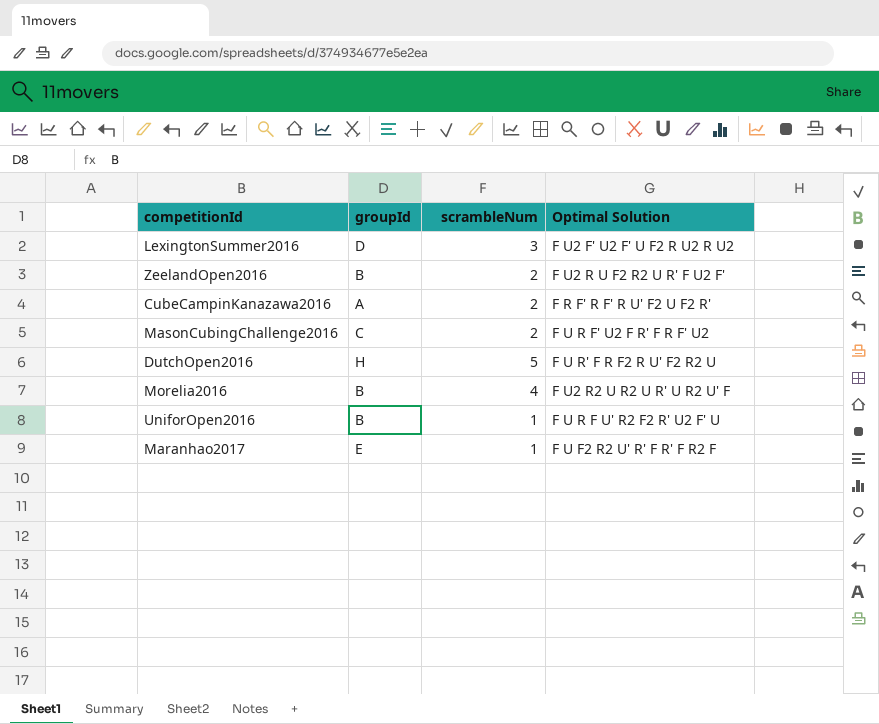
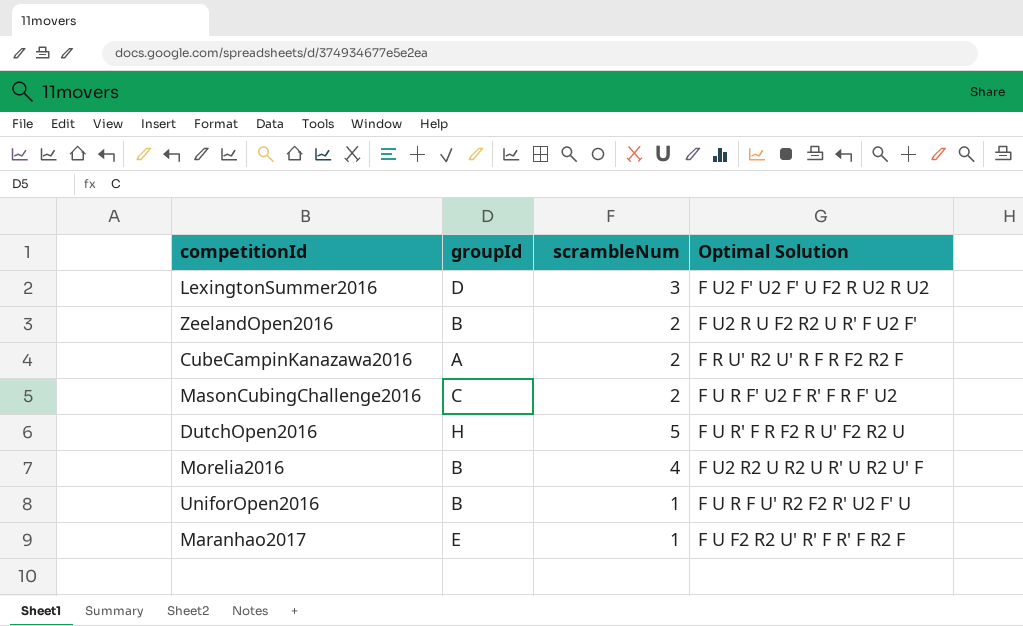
CubeCampinKanazawa2016 | Optimal Solution: F R F' R F' R U' F2 U F2 R' -> F R U' R2 U' R F R F2 R2 F

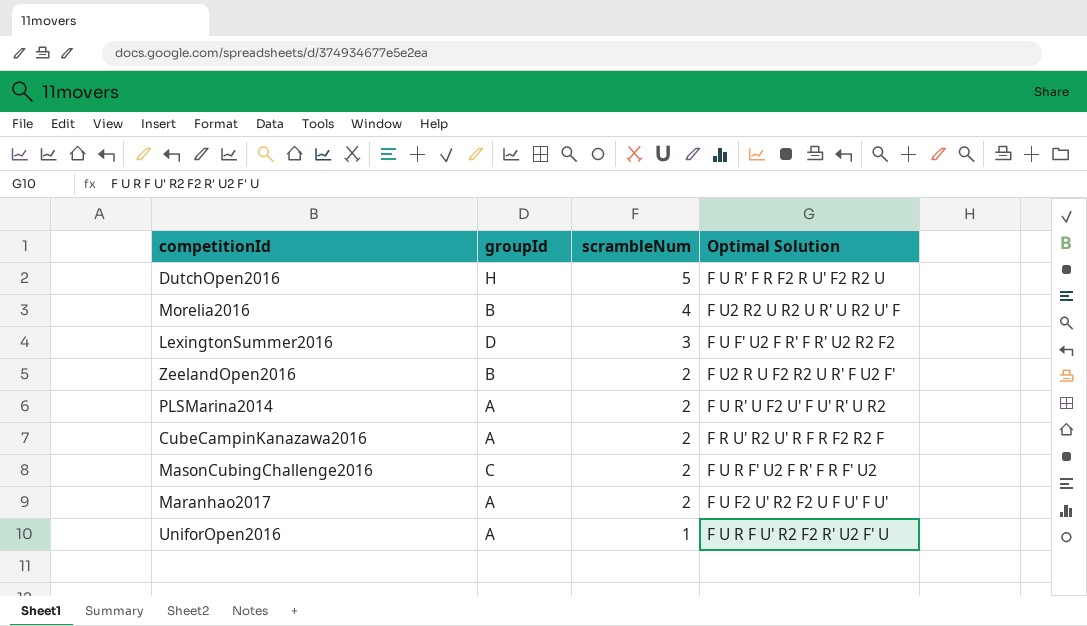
row order: none -> scrambleNum descending
LexingtonSummer2016 | Optimal Solution: F U2 F' U2 F' U F2 R U2 R U2 -> F U F' U2 F R' F R' U2 R2 F2
row PLSMarina2014: none -> A | 2 | F U R' U F2 U' F U' R' U R2
Maranhao2017 | groupId: E -> A
Maranhao2017 | scrambleNum: 1 -> 2
Maranhao2017 | Optimal Solution: F U F2 R2 U' R' F R' F R2 F -> F U F2 U' R2 F2 U F U' F U'
UniforOpen2016 | groupId: B -> A

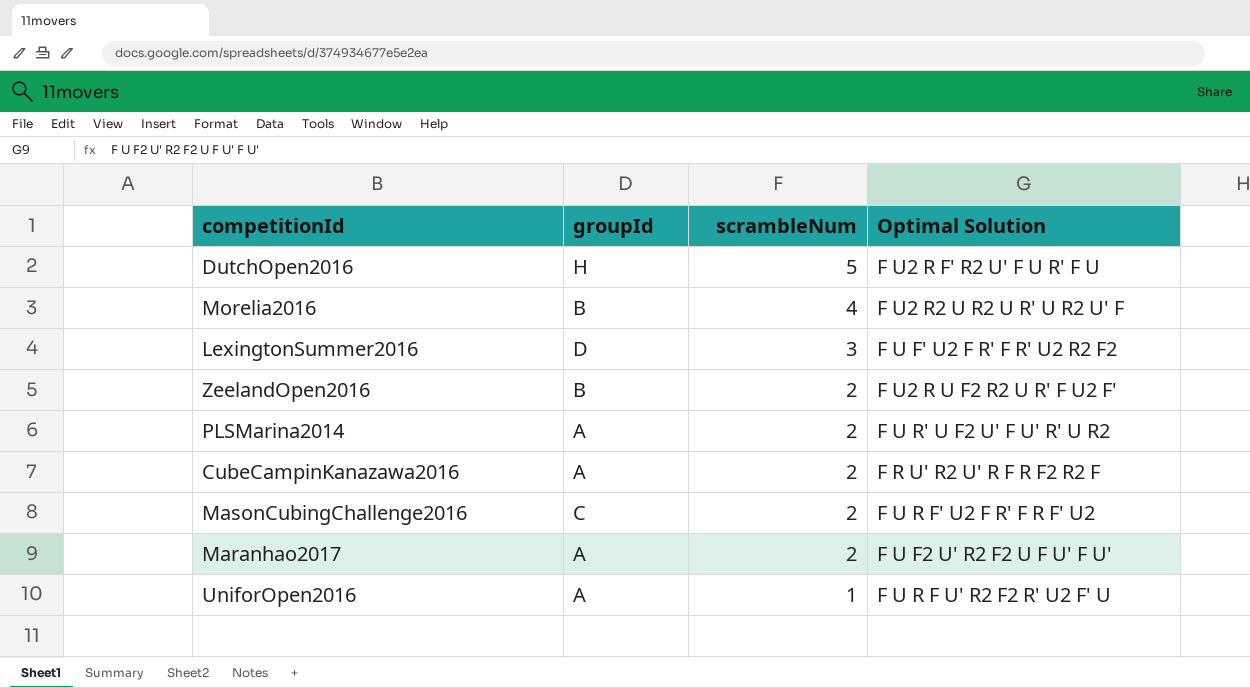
DutchOpen2016 | Optimal Solution: F U R' F R F2 R U' F2 R2 U -> F U2 R F' R2 U' F U R' F U

